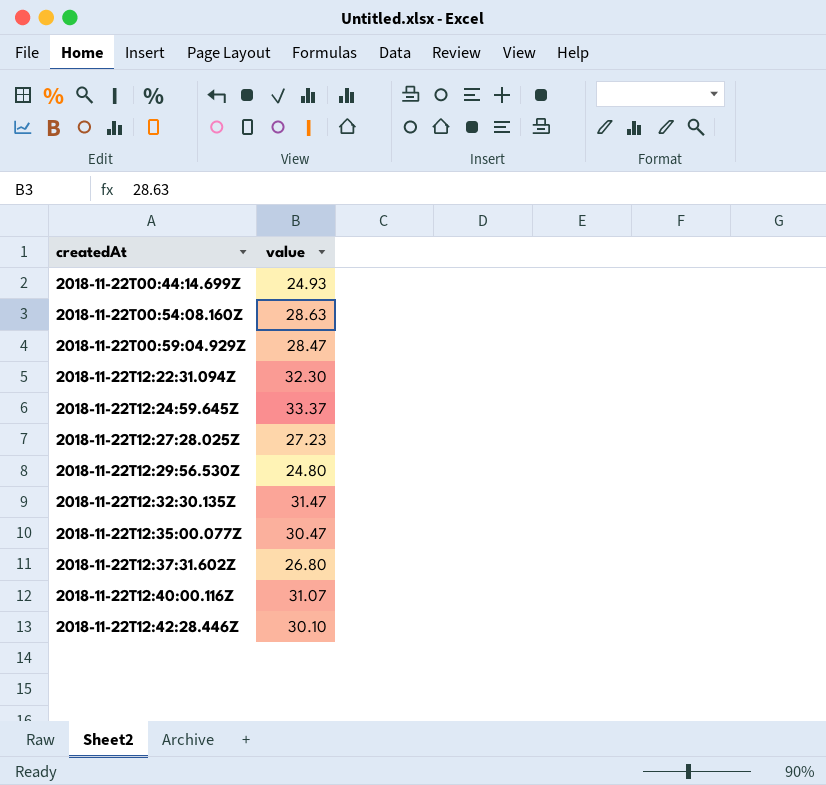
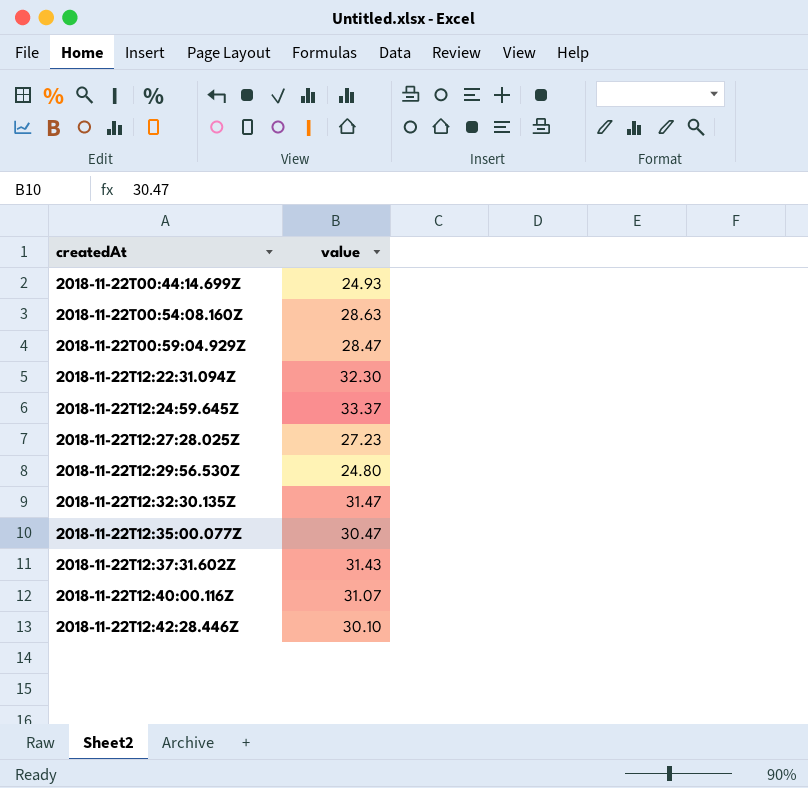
2018-11-22T12:37:31.602Z | value: 26.80 -> 31.43

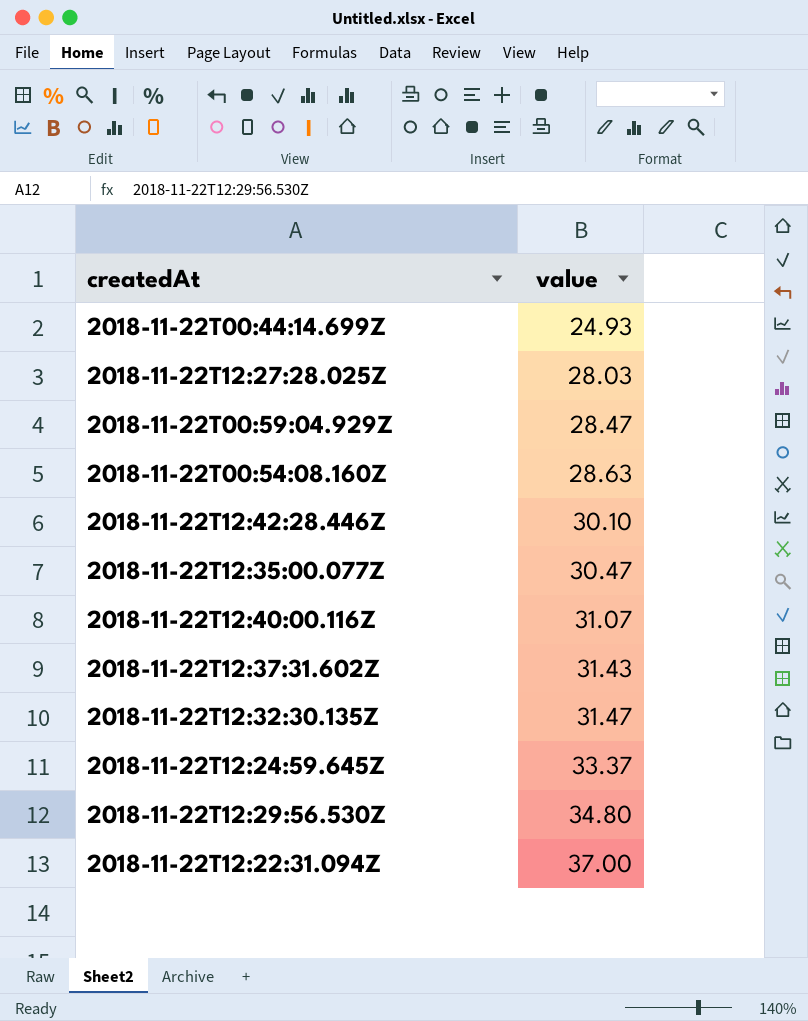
row order: createdAt ascending -> value ascending
2018-11-22T12:27:28.025Z | value: 27.23 -> 28.03
2018-11-22T12:29:56.530Z | value: 24.80 -> 34.80
2018-11-22T12:22:31.094Z | value: 32.30 -> 37.00

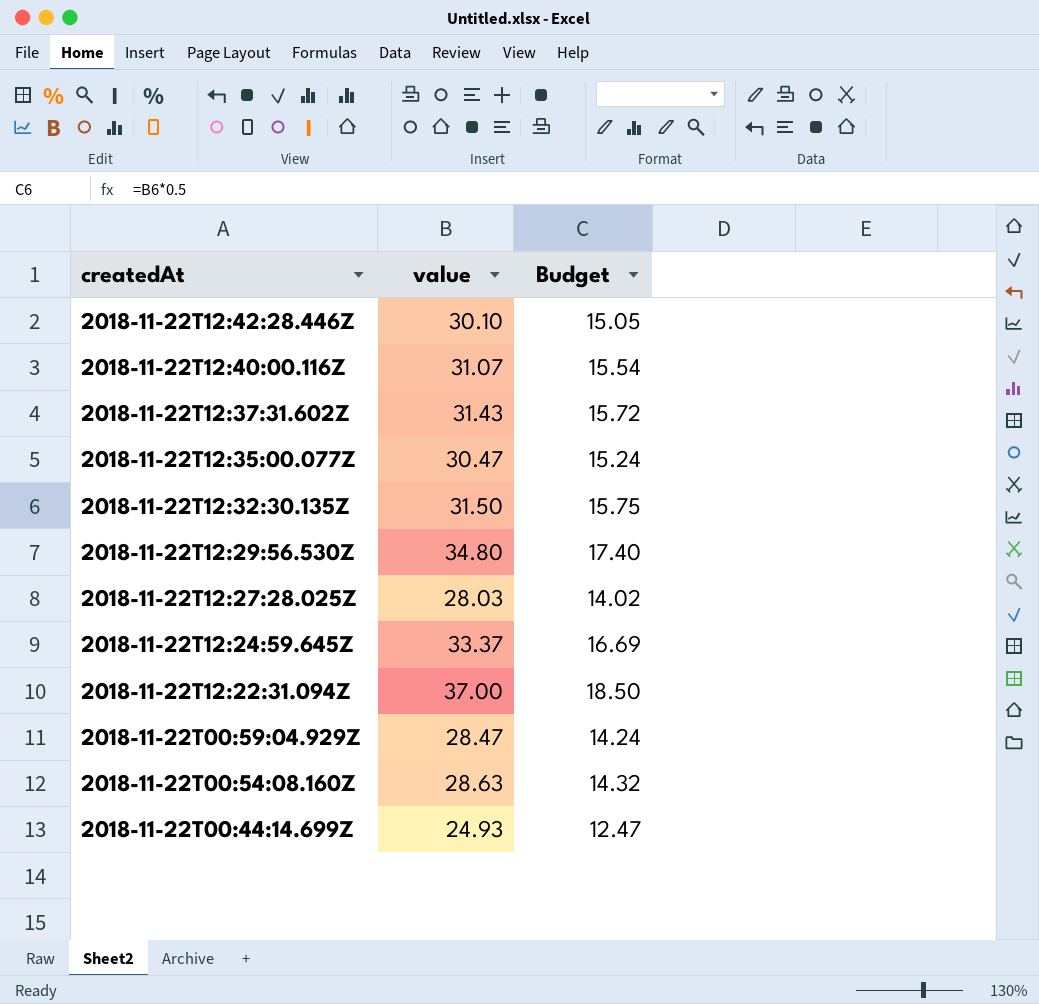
row order: value ascending -> createdAt descending
column Budget | formula: none -> [value] * 0.5
2018-11-22T12:32:30.135Z | value: 31.47 -> 31.50

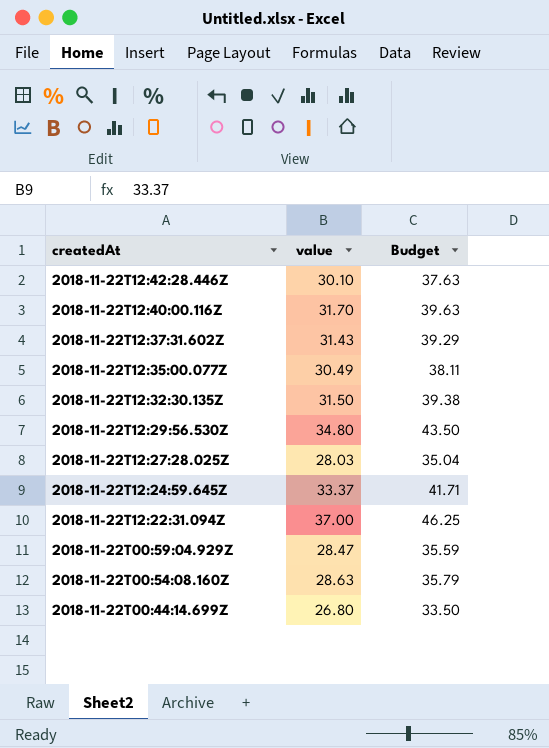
column Budget | formula: [value] * 0.5 -> [value] * 1.25
2018-11-22T12:40:00.116Z | value: 31.07 -> 31.70
2018-11-22T12:35:00.077Z | value: 30.47 -> 30.49
2018-11-22T00:44:14.699Z | value: 24.93 -> 26.80

